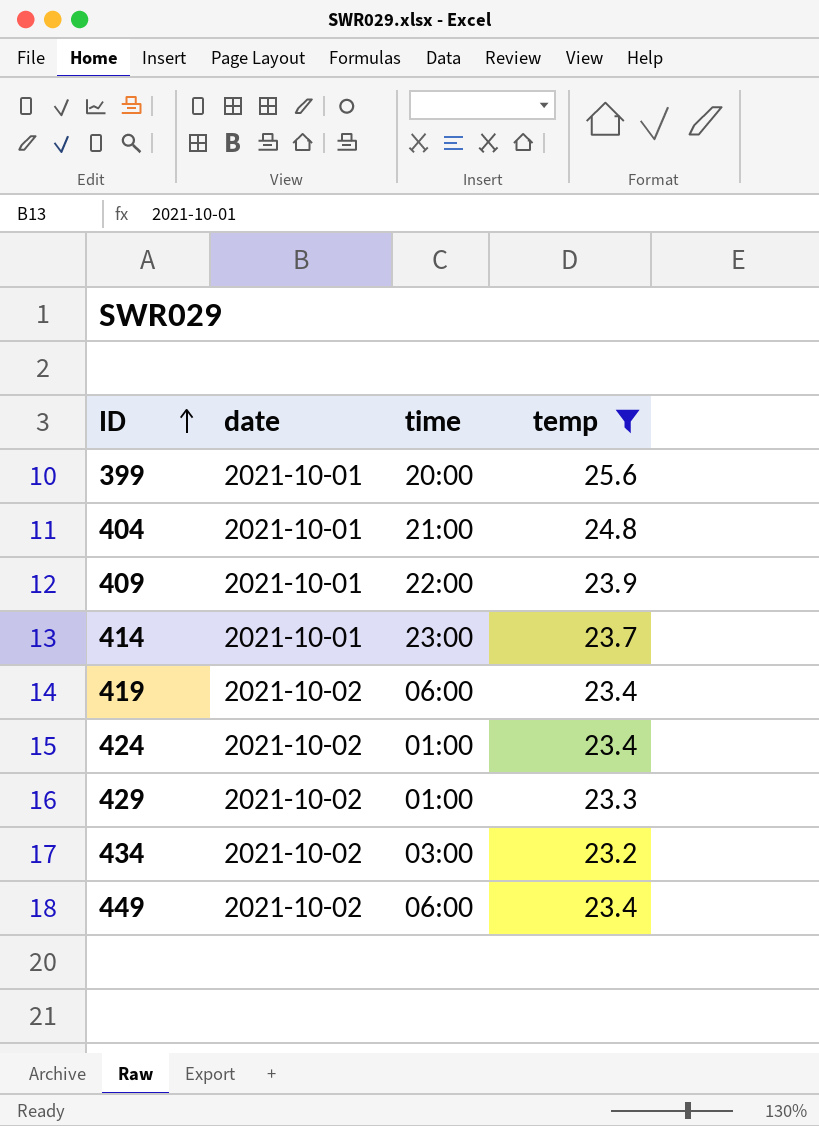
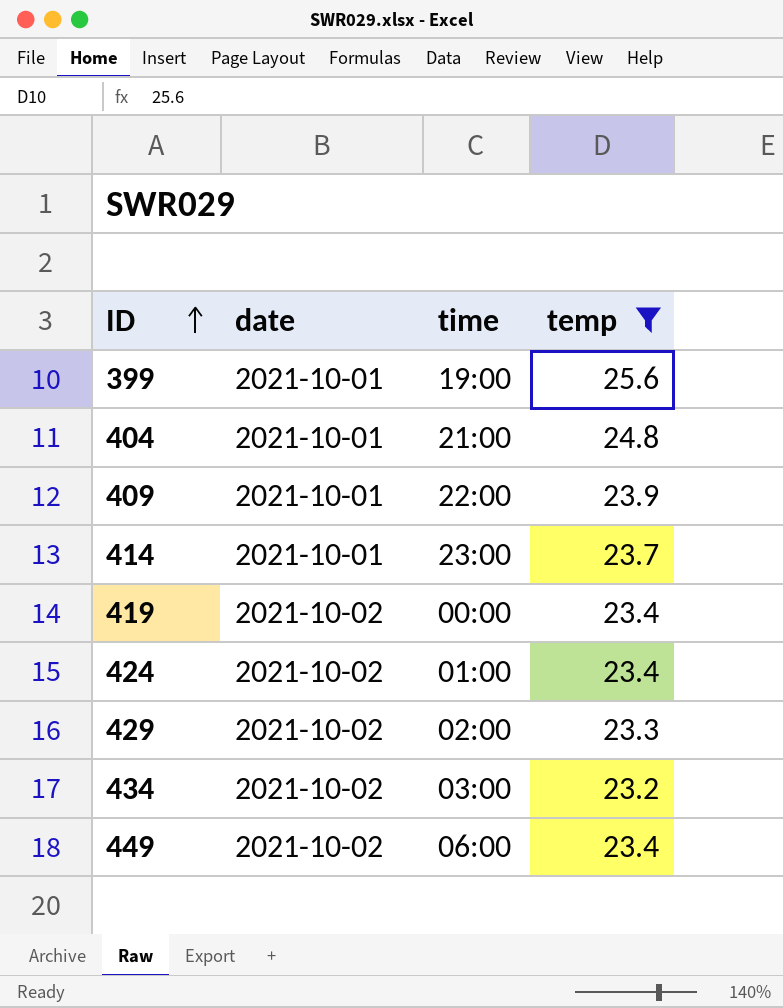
399 | time: 20:00 -> 19:00
419 | time: 06:00 -> 00:00
429 | time: 01:00 -> 02:00

